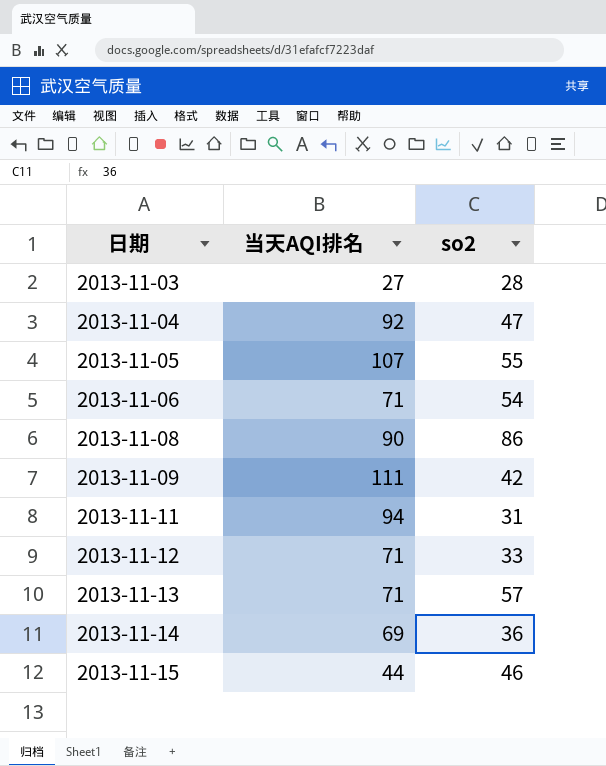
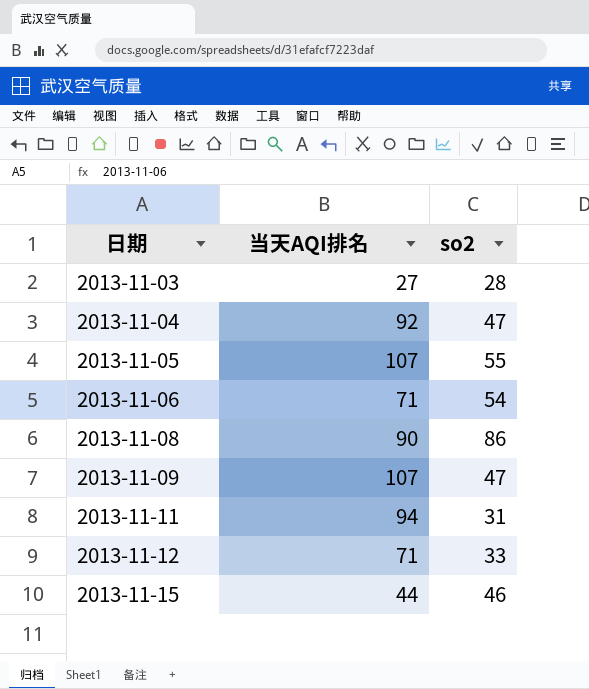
row 2013-11-13: 71 | 57 -> none
row 2013-11-14: 69 | 36 -> none
2013-11-09 | 当天AQI排名: 111 -> 107
2013-11-09 | so2: 42 -> 47

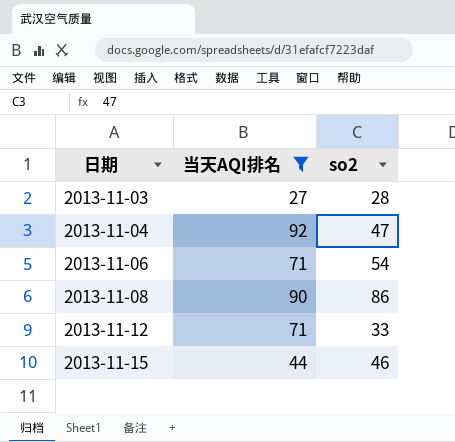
filter: none -> 当天AQI排名 <= 92

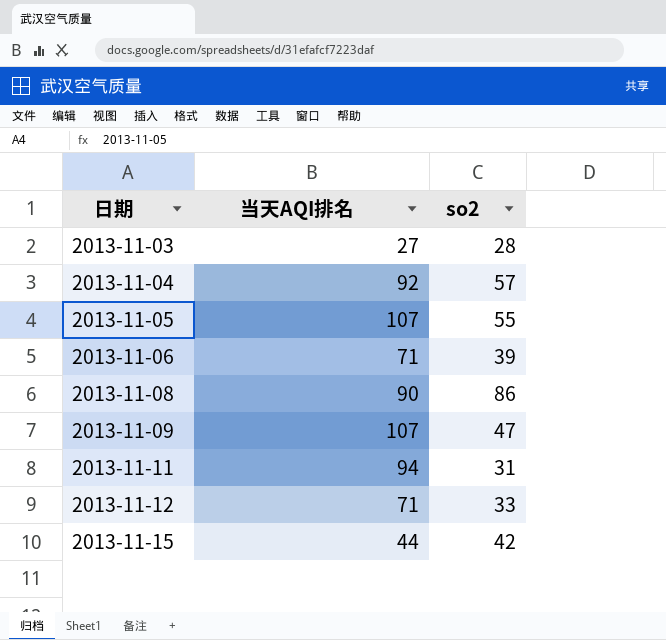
filter: 当天AQI排名 <= 92 -> none
2013-11-04 | so2: 47 -> 57
2013-11-06 | so2: 54 -> 39
2013-11-15 | so2: 46 -> 42

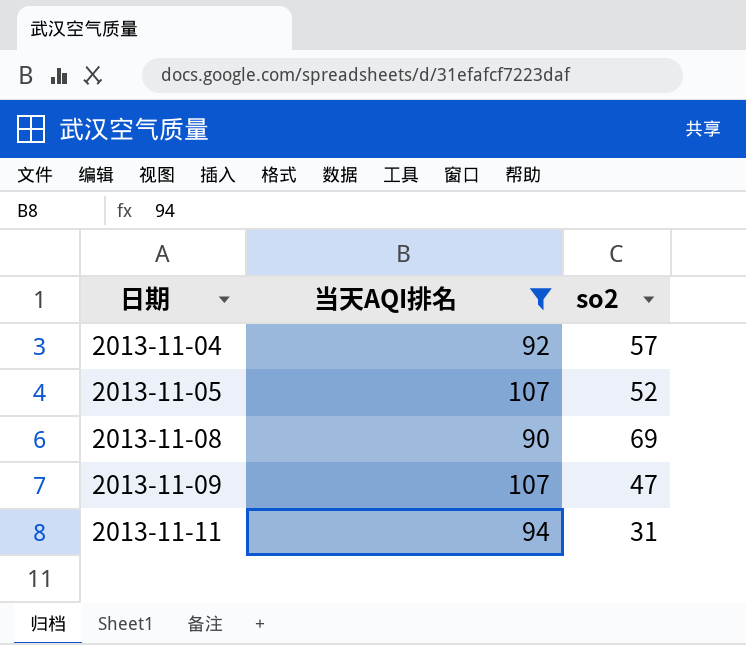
filter: none -> 当天AQI排名 >= 90
2013-11-05 | so2: 55 -> 52
2013-11-08 | so2: 86 -> 69

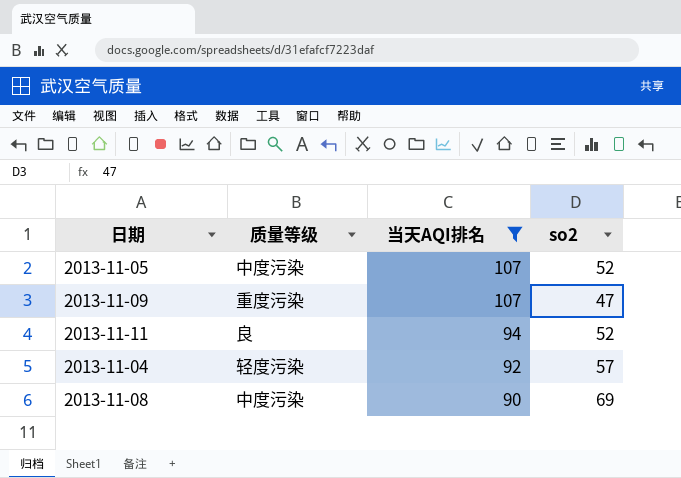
row order: 日期 ascending -> 当天AQI排名 descending
column 质量等级 | position: none -> 2
2013-11-11 | so2: 31 -> 52

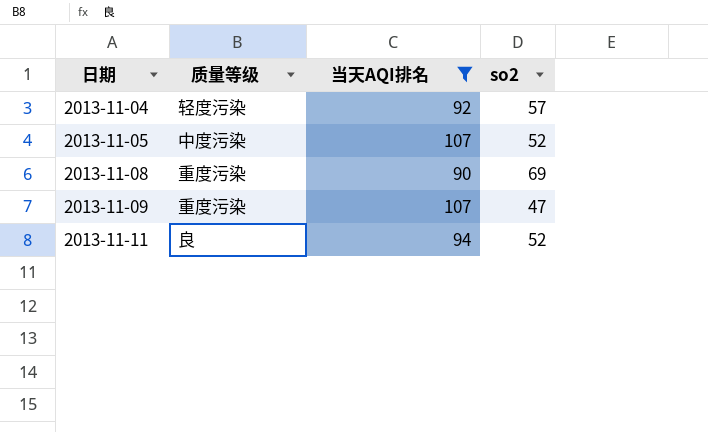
row order: 当天AQI排名 descending -> 日期 ascending
2013-11-08 | 质量等级: 中度污染 -> 重度污染

